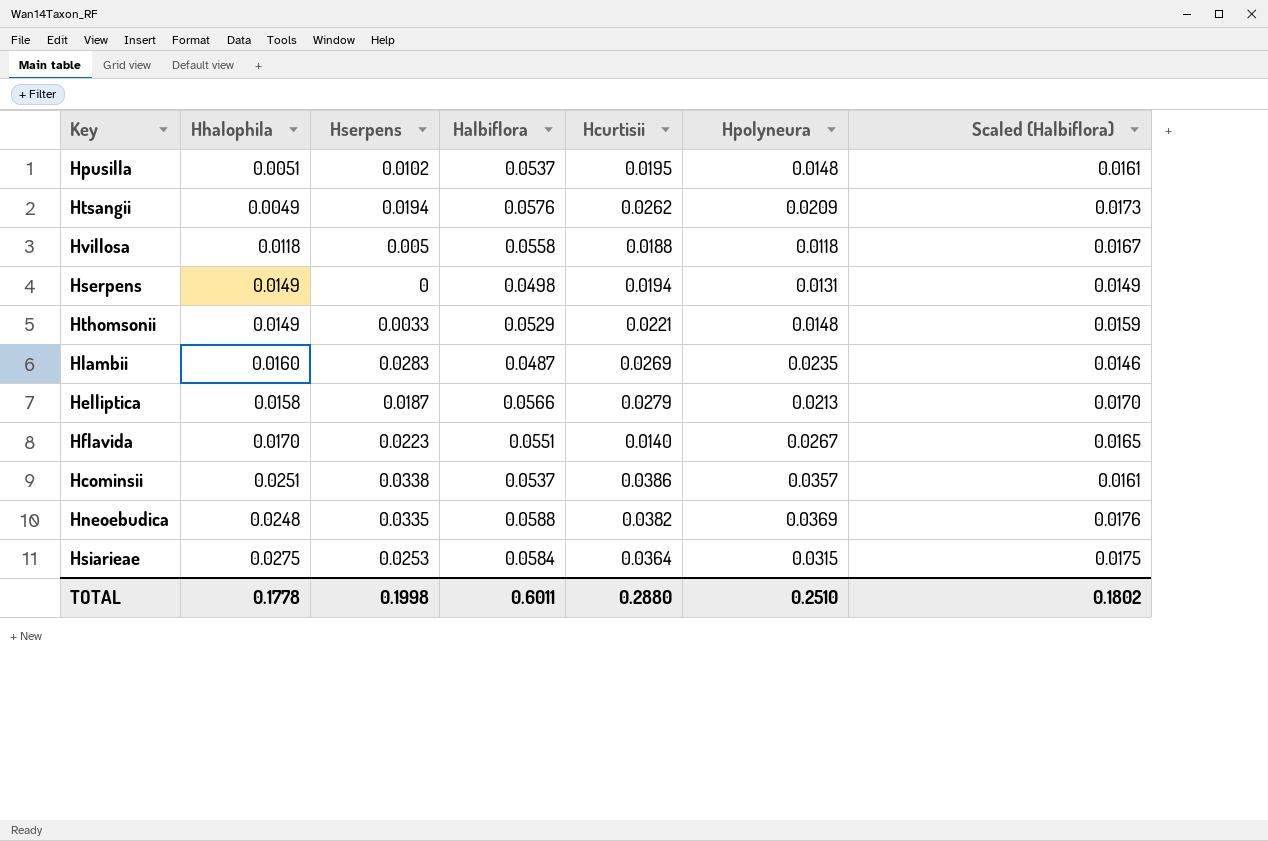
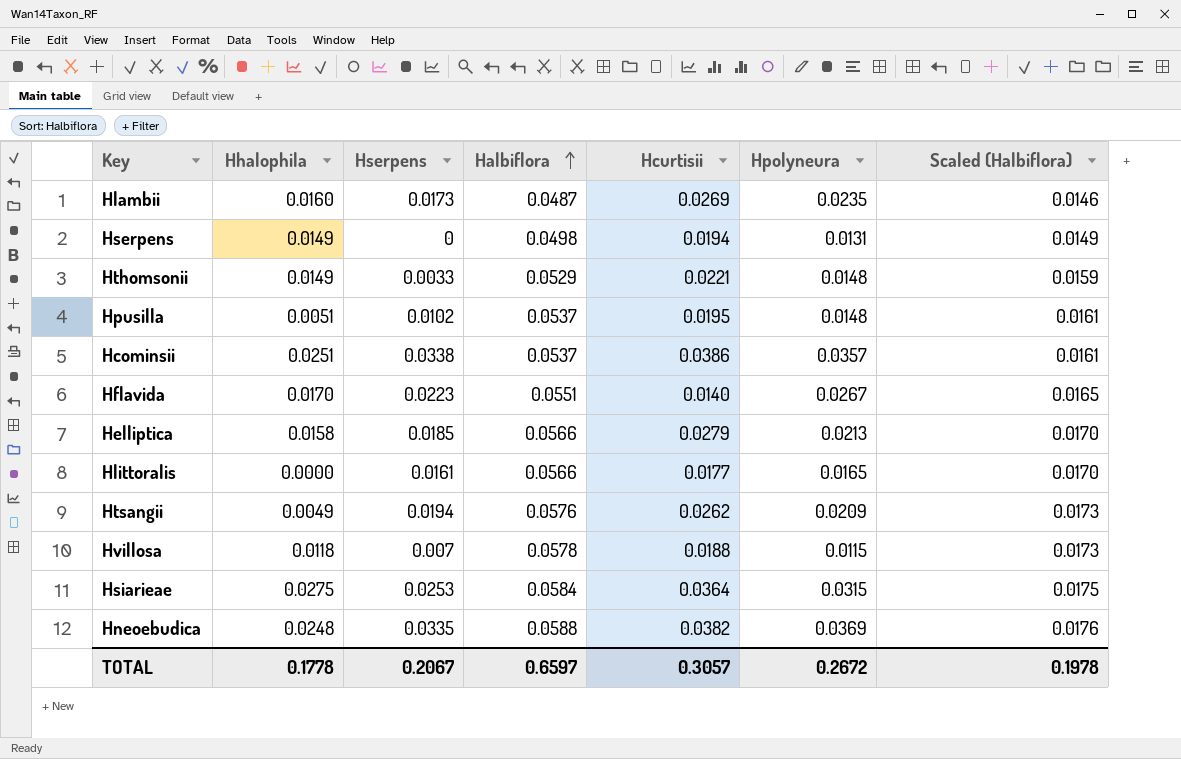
row order: none -> Halbiflora ascending
Hlambii | Hserpens: 0.0283 -> 0.0173
Helliptica | Hserpens: 0.0187 -> 0.0185
row Hlittoralis: none -> 0.0000 | 0.0161 | 0.0566 | 0.0177 | 0.0165 | 0.0170
Hvillosa | Hserpens: 0.005 -> 0.007
Hvillosa | Halbiflora: 0.0558 -> 0.0578
Hvillosa | Hpolyneura: 0.0118 -> 0.0115
Hvillosa | Scaled (Halbiflora): 0.0167 -> 0.0173
TOTAL | Hserpens: 0.1998 -> 0.2067
TOTAL | Halbiflora: 0.6011 -> 0.6597
TOTAL | Hcurtisii: 0.2880 -> 0.3057
TOTAL | Hpolyneura: 0.2510 -> 0.2672
TOTAL | Scaled (Halbiflora): 0.1802 -> 0.1978

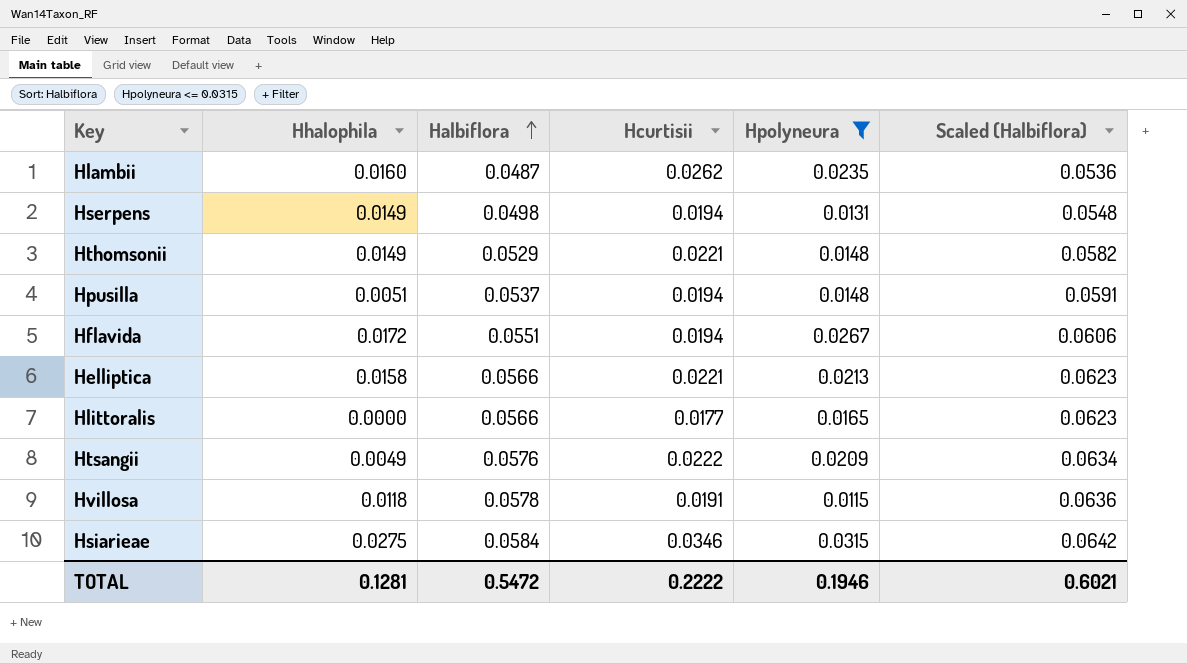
filter: none -> Hpolyneura <= 0.0315
column Hserpens | position: 3 -> none
column Scaled (Halbiflora) | formula: [Halbiflora] * 0.3 -> [Halbiflora] * 1.1
Hlambii | Hcurtisii: 0.0269 -> 0.0262
Hpusilla | Hcurtisii: 0.0195 -> 0.0194
Hflavida | Hhalophila: 0.0170 -> 0.0172
Hflavida | Hcurtisii: 0.0140 -> 0.0194
Helliptica | Hcurtisii: 0.0279 -> 0.0221
Htsangii | Hcurtisii: 0.0262 -> 0.0222
Hvillosa | Hcurtisii: 0.0188 -> 0.0191
Hsiarieae | Hcurtisii: 0.0364 -> 0.0346
TOTAL | Hhalophila: 0.1778 -> 0.1281
TOTAL | Halbiflora: 0.6597 -> 0.5472
TOTAL | Hcurtisii: 0.3057 -> 0.2222
TOTAL | Hpolyneura: 0.2672 -> 0.1946
TOTAL | Scaled (Halbiflora): 0.1978 -> 0.6021

